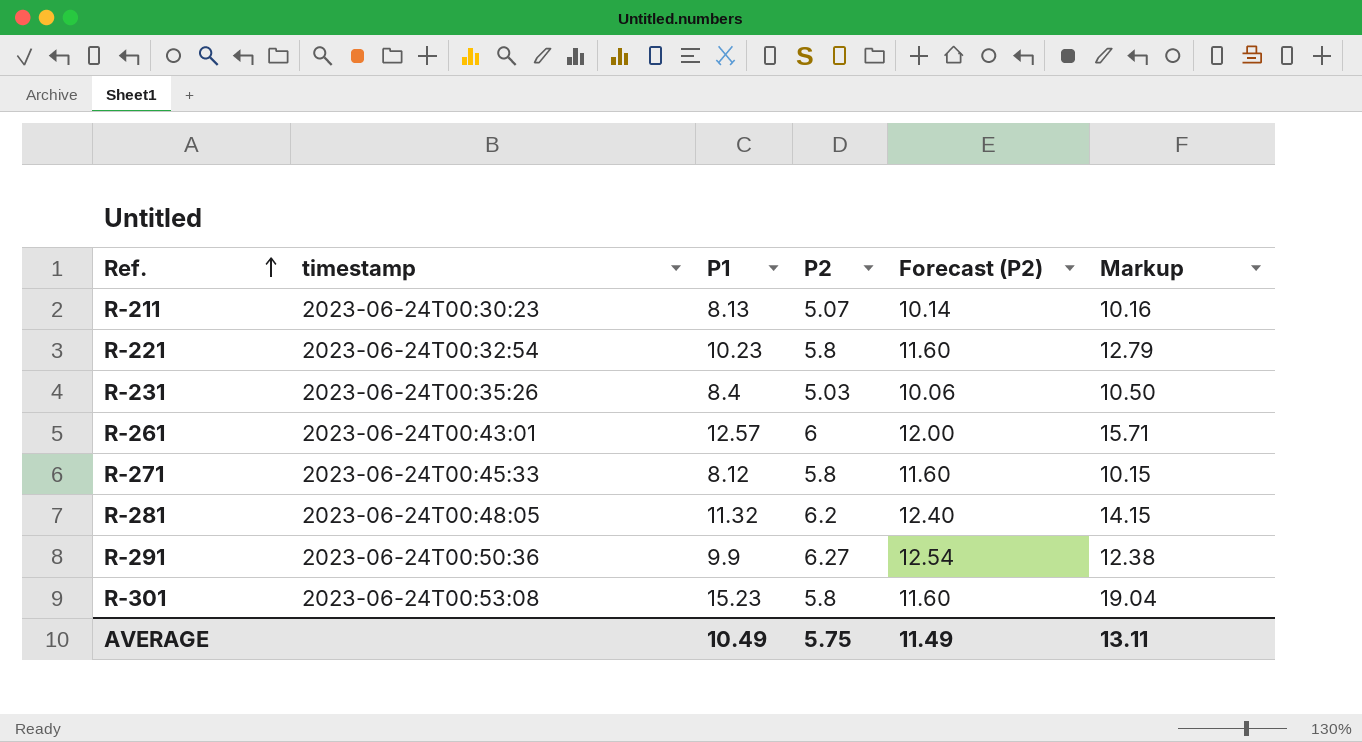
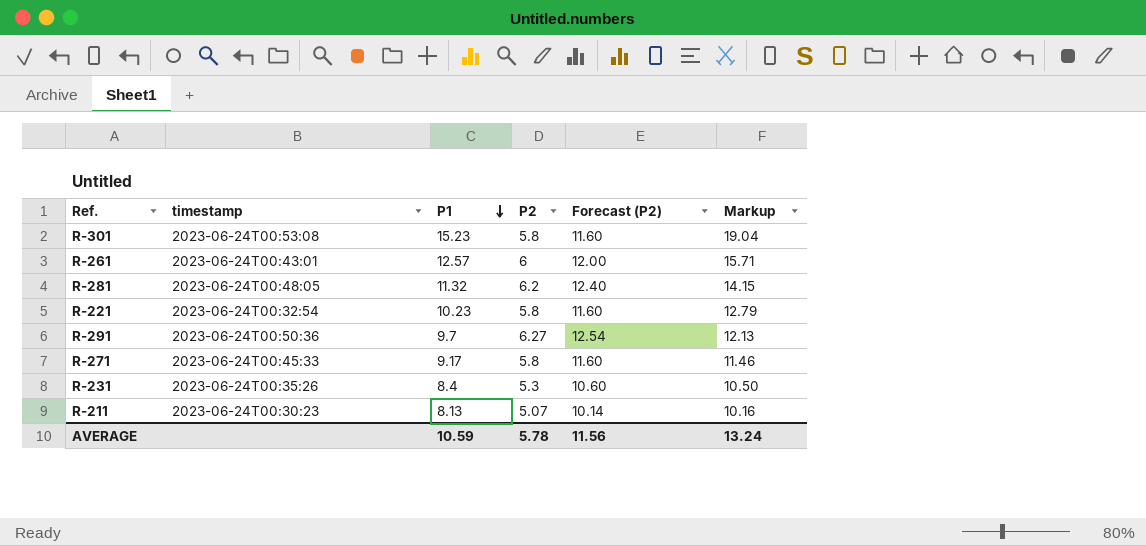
row order: Ref. ascending -> P1 descending
R-291 | P1: 9.9 -> 9.7
R-291 | Markup: 12.38 -> 12.13
R-271 | P1: 8.12 -> 9.17
R-271 | Markup: 10.15 -> 11.46
R-231 | P2: 5.03 -> 5.3
R-231 | Forecast (P2): 10.06 -> 10.60
AVERAGE | P1: 10.49 -> 10.59
AVERAGE | P2: 5.75 -> 5.78
AVERAGE | Forecast (P2): 11.49 -> 11.56
AVERAGE | Markup: 13.11 -> 13.24

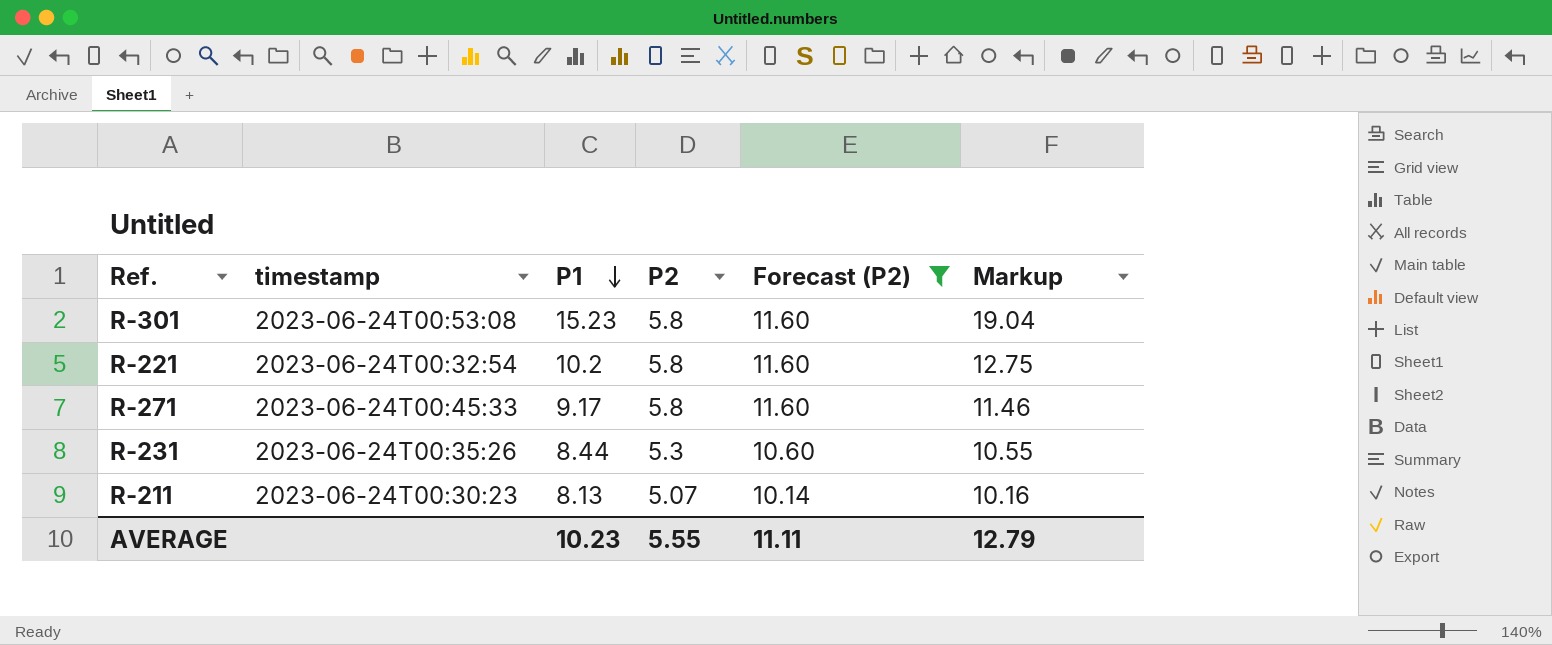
filter: none -> Forecast (P2) <= 11.60
R-221 | P1: 10.23 -> 10.2
R-221 | Markup: 12.79 -> 12.75
R-231 | P1: 8.4 -> 8.44
R-231 | Markup: 10.50 -> 10.55
AVERAGE | P1: 10.59 -> 10.23
AVERAGE | P2: 5.78 -> 5.55
AVERAGE | Forecast (P2): 11.56 -> 11.11
AVERAGE | Markup: 13.24 -> 12.79

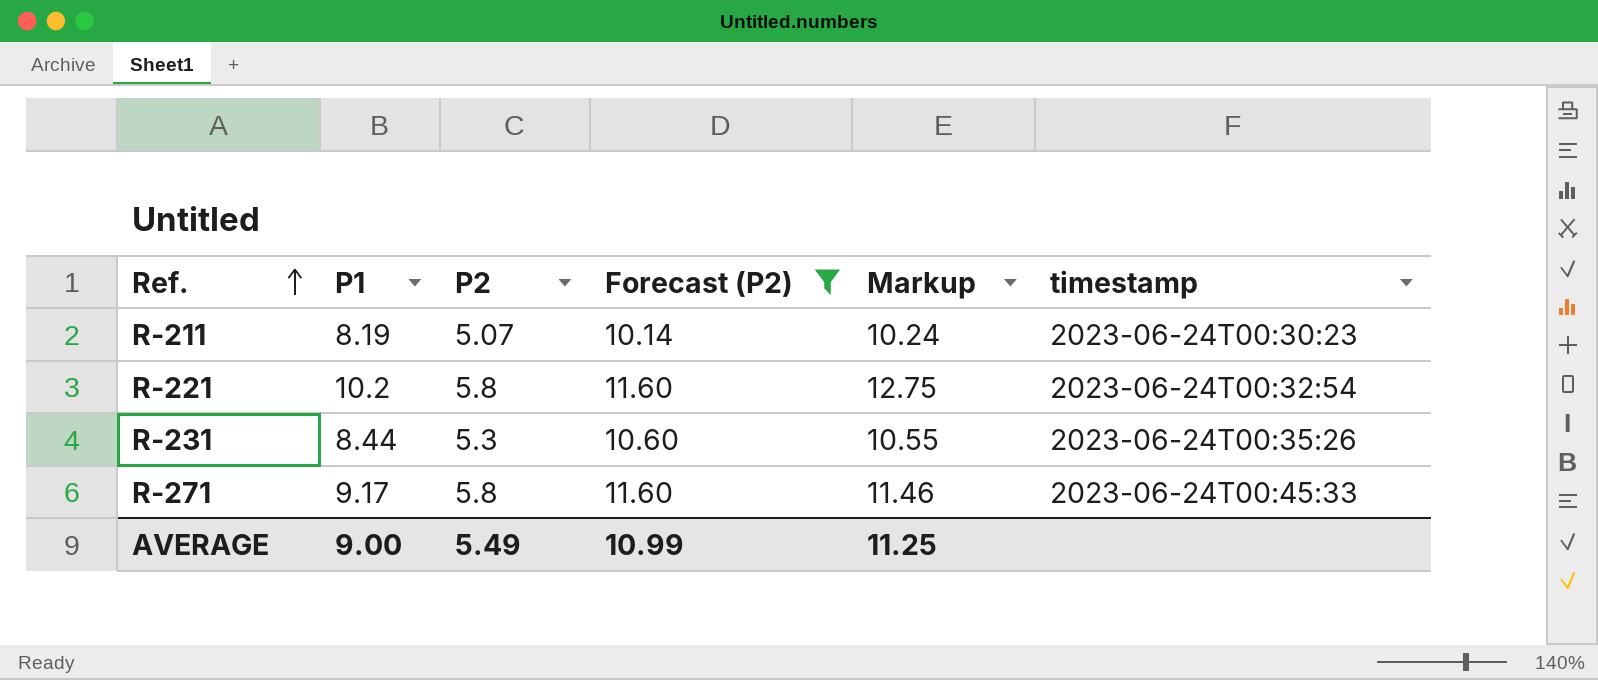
row order: P1 descending -> Ref. ascending
column timestamp | position: 2 -> 6
row R-301: 2023-06-24T00:53:08 | 15.23 | 5.8 | 11.60 | 19.04 -> none
R-211 | P1: 8.13 -> 8.19
R-211 | Markup: 10.16 -> 10.24
AVERAGE | P1: 10.23 -> 9.00
AVERAGE | P2: 5.55 -> 5.49
AVERAGE | Forecast (P2): 11.11 -> 10.99
AVERAGE | Markup: 12.79 -> 11.25

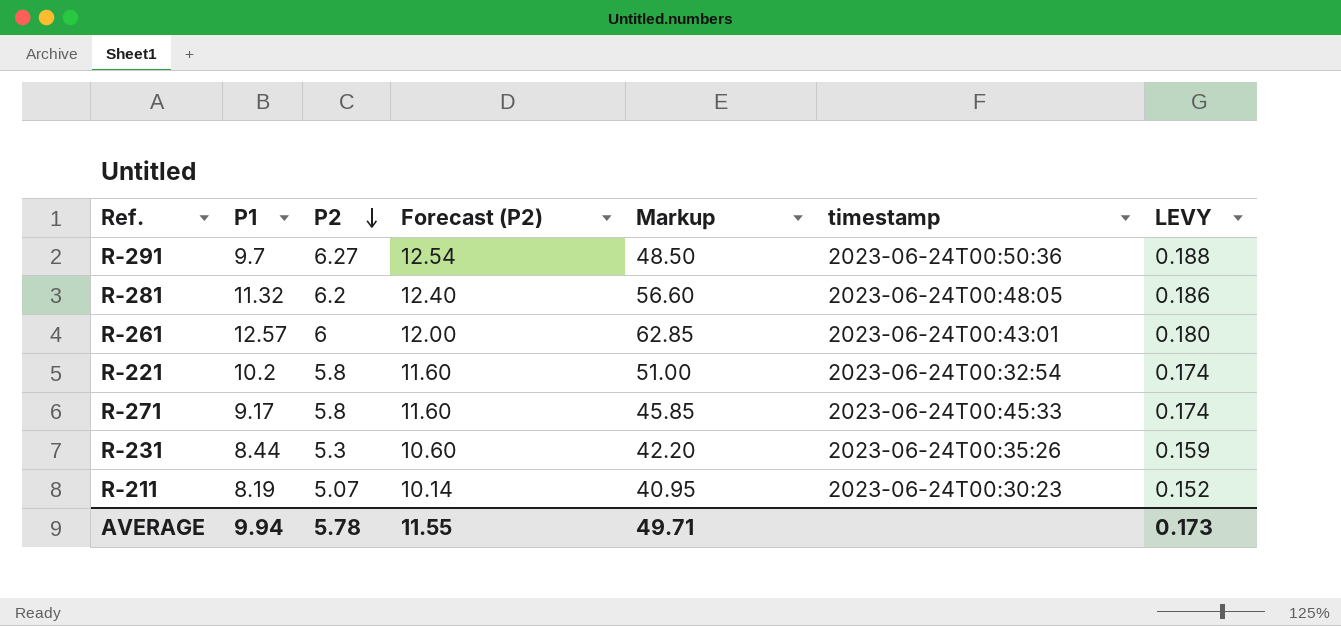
filter: Forecast (P2) <= 11.60 -> none
row order: Ref. ascending -> P2 descending
column Markup | formula: [P1] * 1.25 -> [P1] * 5
column LEVY | formula: none -> [P2] * 0.03
AVERAGE | P1: 9.00 -> 9.94
AVERAGE | P2: 5.49 -> 5.78
AVERAGE | Forecast (P2): 10.99 -> 11.55
AVERAGE | Markup: 11.25 -> 49.71

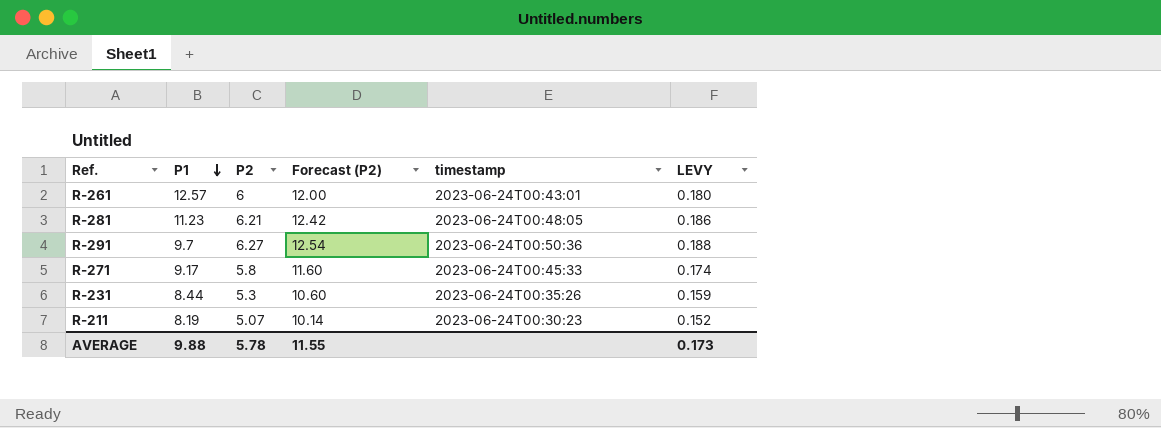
row order: P2 descending -> P1 descending
column Markup | formula: [P1] * 5 -> none
row R-221: 10.2 | 5.8 | 11.60 | 51.00 | 2023-06-24T00:32:54 | 0.174 -> none
R-281 | P1: 11.32 -> 11.23
R-281 | P2: 6.2 -> 6.21
R-281 | Forecast (P2): 12.40 -> 12.42
AVERAGE | P1: 9.94 -> 9.88

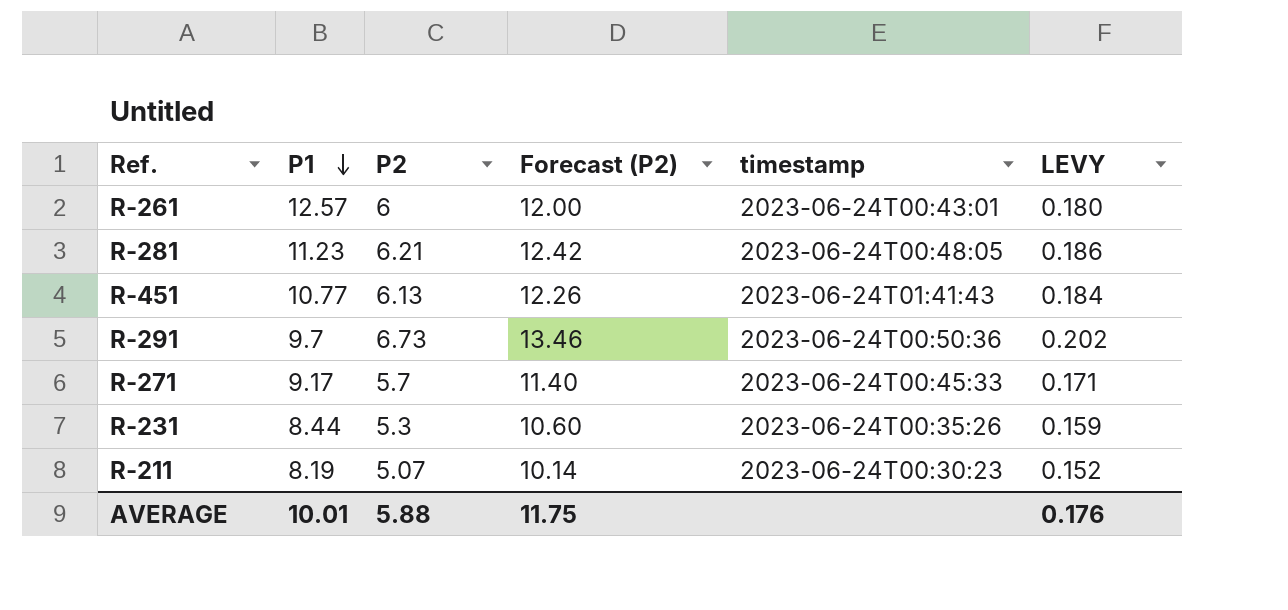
row R-451: none -> 10.77 | 6.13 | 12.26 | 2023-06-24T01:41:43 | 0.184
R-291 | P2: 6.27 -> 6.73
R-291 | Forecast (P2): 12.54 -> 13.46
R-291 | LEVY: 0.188 -> 0.202
R-271 | P2: 5.8 -> 5.7
R-271 | Forecast (P2): 11.60 -> 11.40
R-271 | LEVY: 0.174 -> 0.171
AVERAGE | P1: 9.88 -> 10.01
AVERAGE | P2: 5.78 -> 5.88
AVERAGE | Forecast (P2): 11.55 -> 11.75
AVERAGE | LEVY: 0.173 -> 0.176

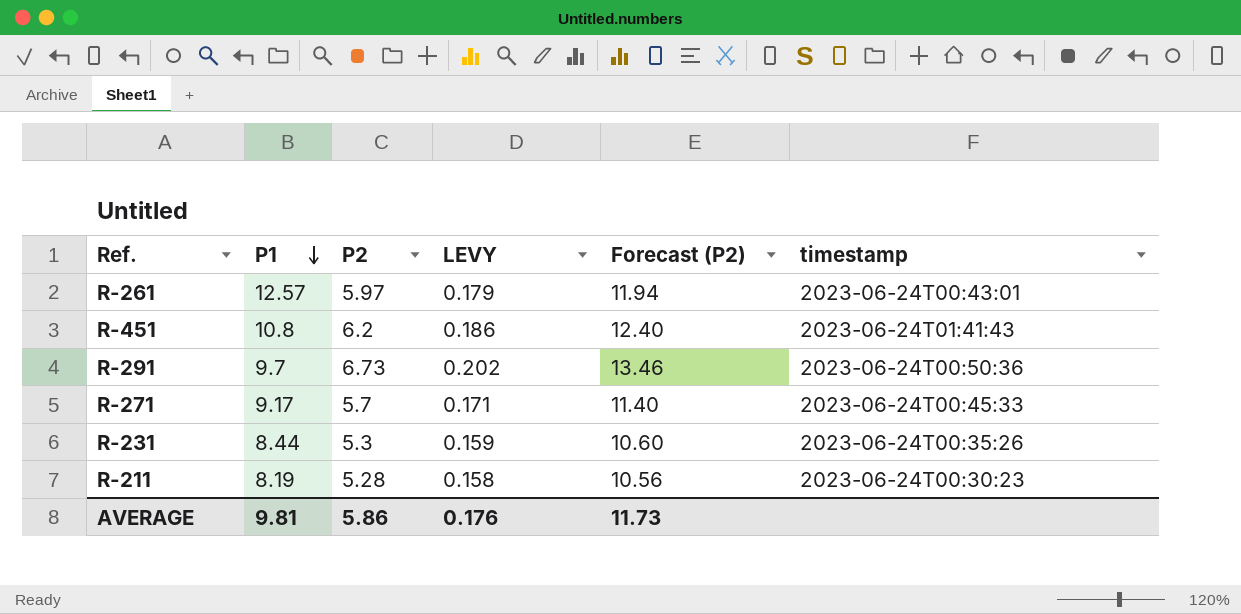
column LEVY | position: 6 -> 4
row R-281: 11.23 | 6.21 | 12.42 | 2023-06-24T00:48:05 | 0.186 -> none
R-261 | P2: 6 -> 5.97
R-261 | LEVY: 0.180 -> 0.179
R-261 | Forecast (P2): 12.00 -> 11.94
R-451 | P1: 10.77 -> 10.8
R-451 | P2: 6.13 -> 6.2
R-451 | LEVY: 0.184 -> 0.186
R-451 | Forecast (P2): 12.26 -> 12.40
R-211 | P2: 5.07 -> 5.28
R-211 | LEVY: 0.152 -> 0.158
R-211 | Forecast (P2): 10.14 -> 10.56
AVERAGE | P1: 10.01 -> 9.81
AVERAGE | P2: 5.88 -> 5.86
AVERAGE | Forecast (P2): 11.75 -> 11.73

